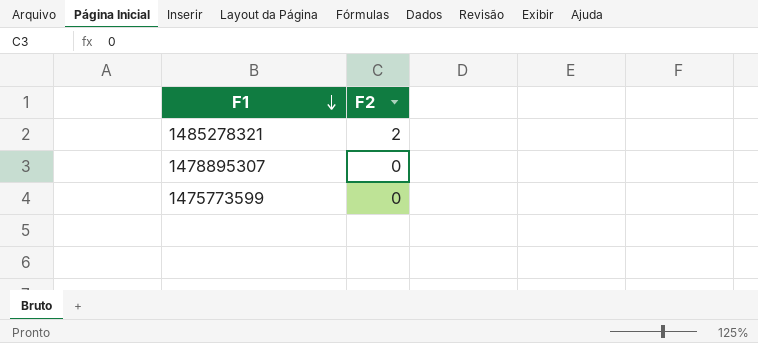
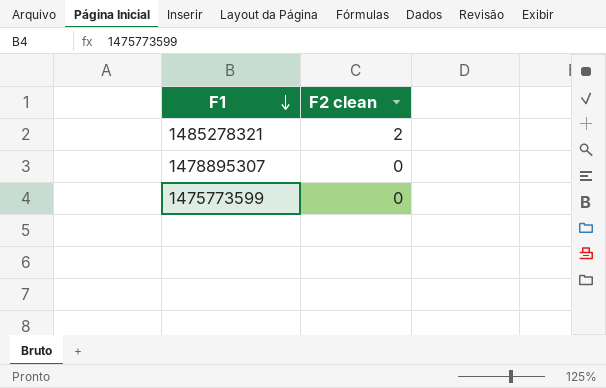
column name: F2 -> F2 clean

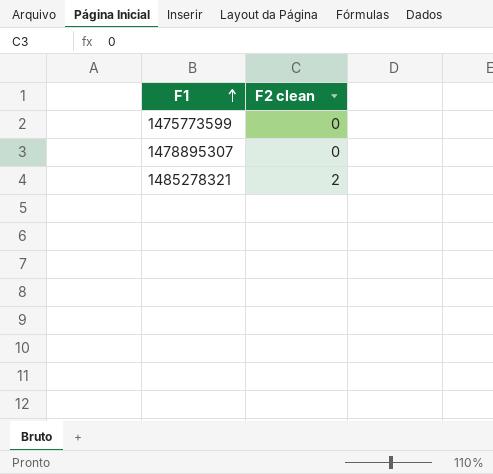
row order: F1 descending -> F1 ascending

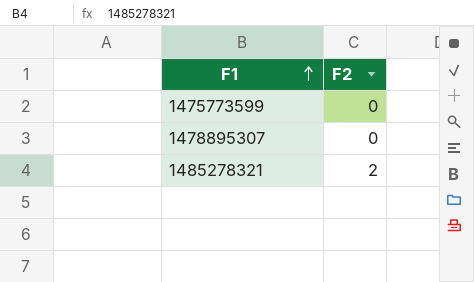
column name: F2 clean -> F2

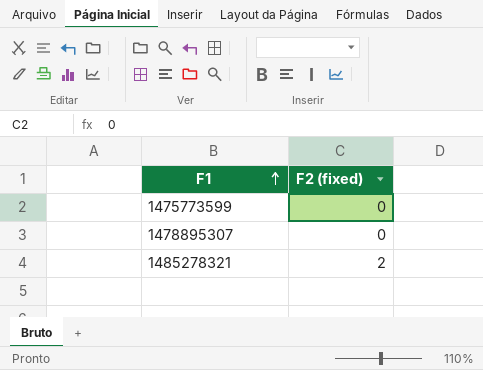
column name: F2 -> F2 (fixed)

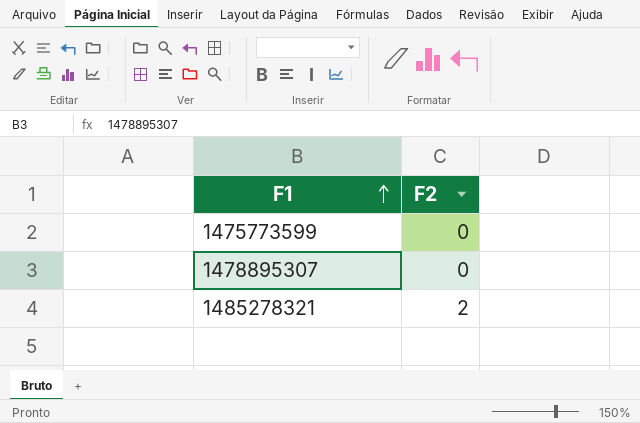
column name: F2 (fixed) -> F2

